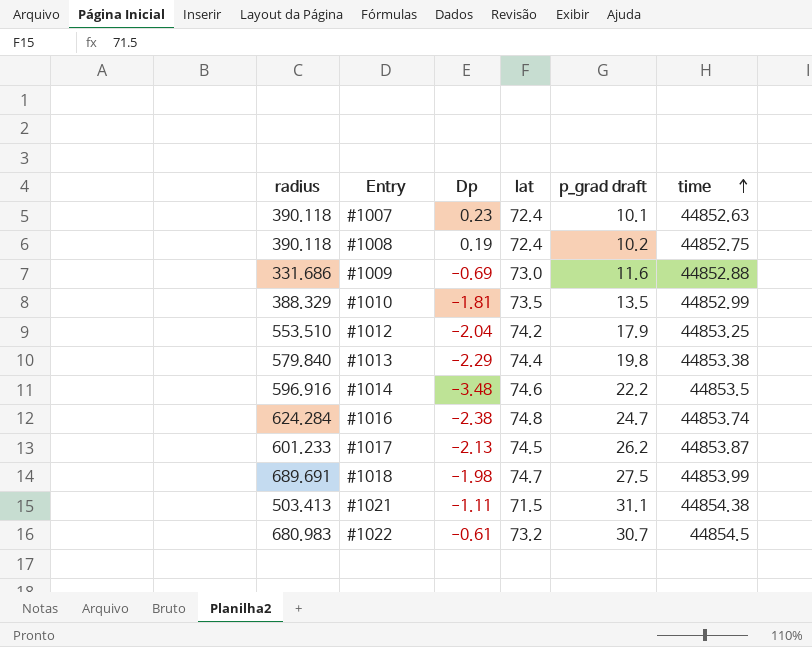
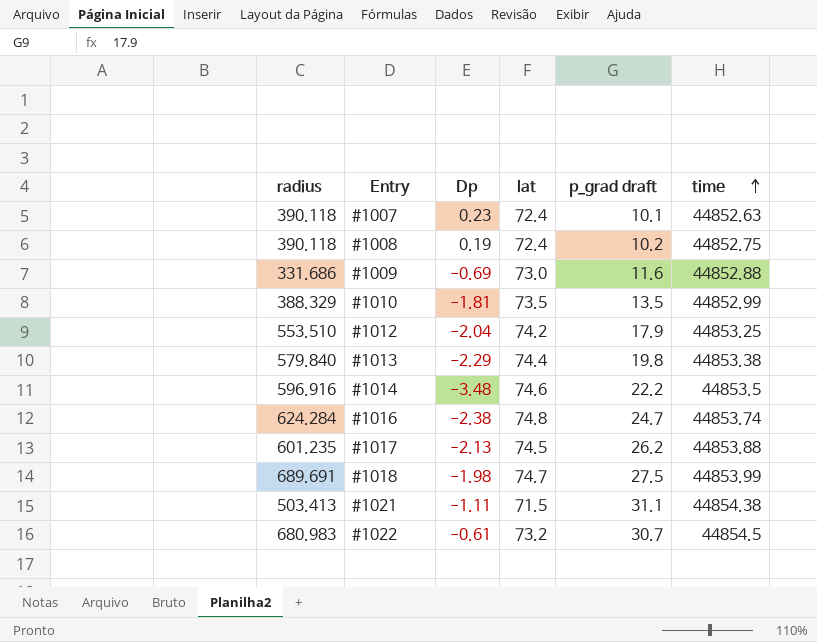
#1017 | radius: 601.233 -> 601.235
#1017 | time: 44853.87 -> 44853.88

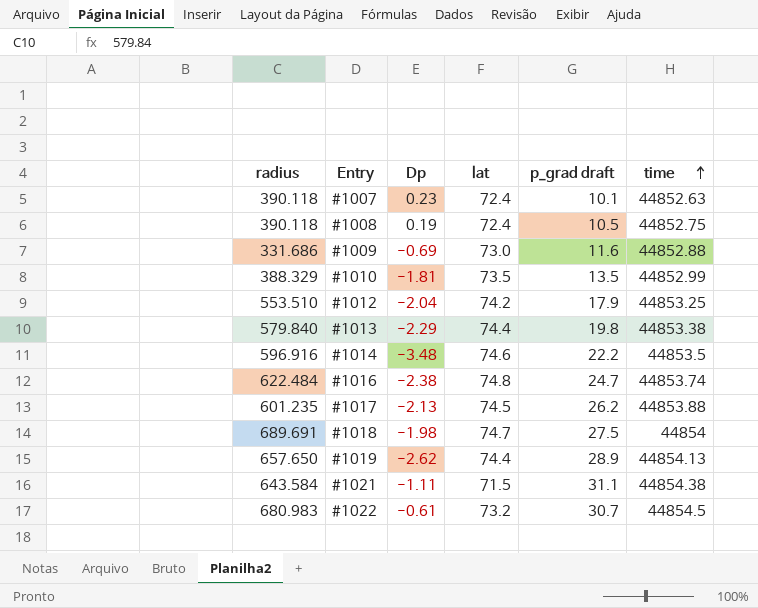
#1008 | p_grad draft: 10.2 -> 10.5
#1016 | radius: 624.284 -> 622.484
#1018 | time: 44853.99 -> 44854
row #1019: none -> 657.650 | -2.62 | 74.4 | 28.9 | 44854.13
#1021 | radius: 503.413 -> 643.584

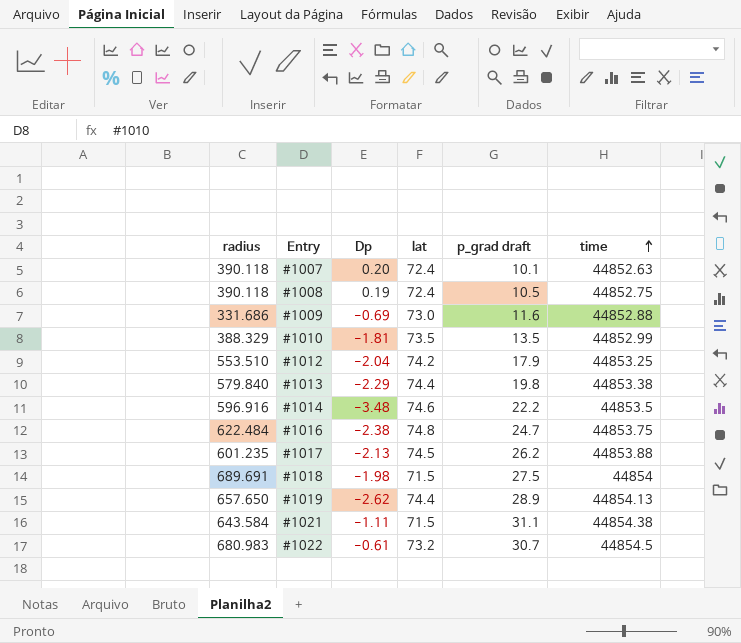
#1007 | Dp: 0.23 -> 0.20
#1016 | time: 44853.74 -> 44853.75
#1018 | lat: 74.7 -> 71.5

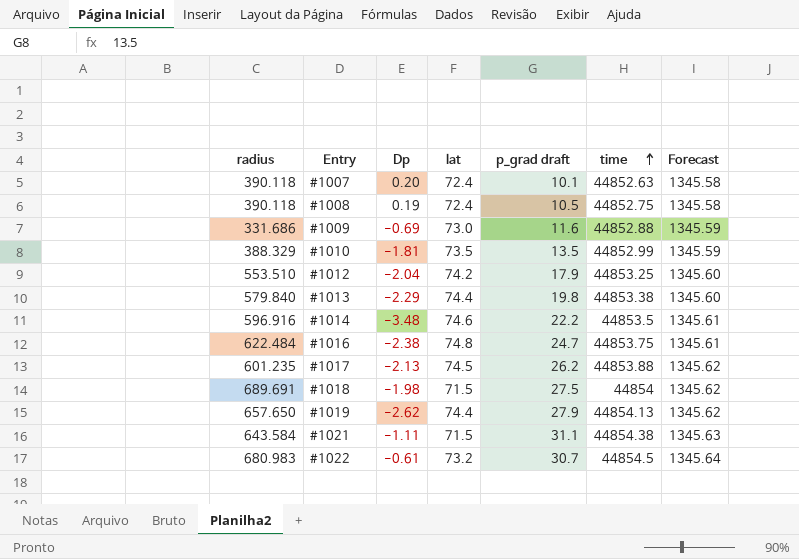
column Forecast | formula: none -> [time] * 0.03
#1019 | p_grad draft: 28.9 -> 27.9

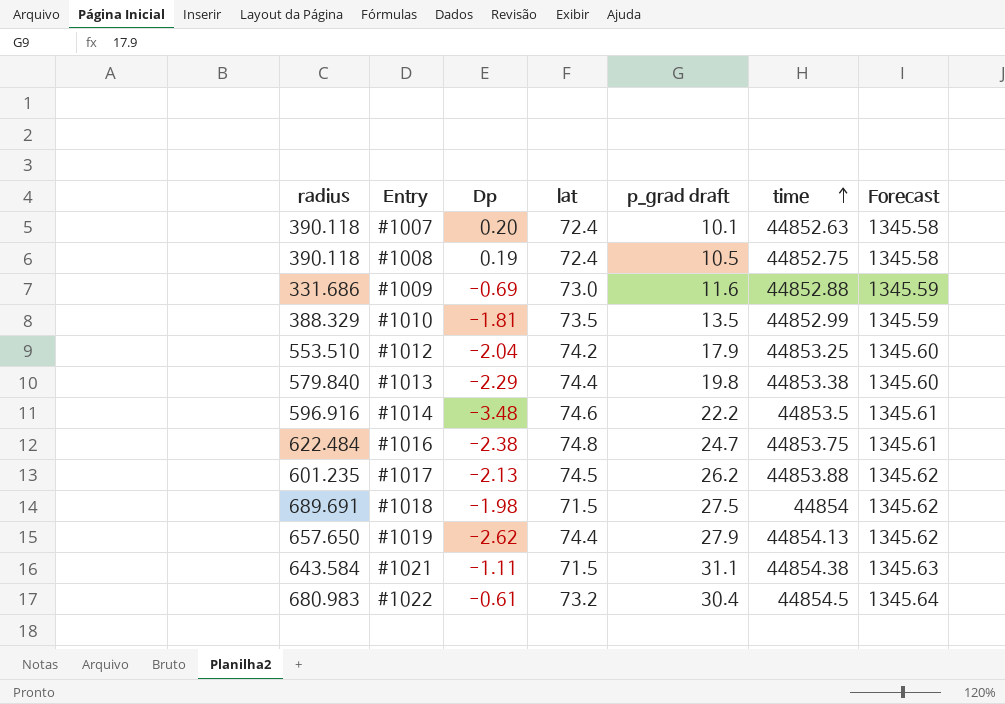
#1022 | p_grad draft: 30.7 -> 30.4

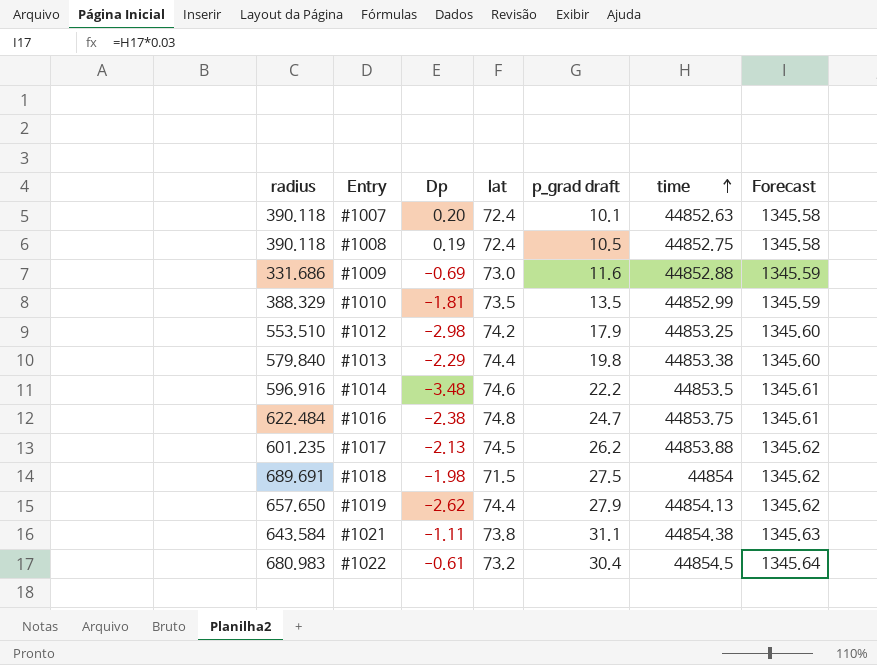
#1012 | Dp: -2.04 -> -2.98
#1021 | lat: 71.5 -> 73.8

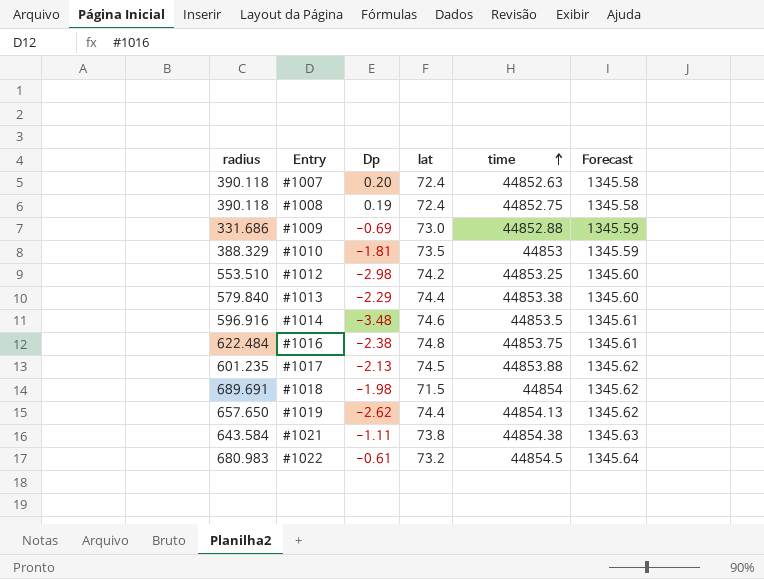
column p_grad draft | position: 5 -> none
#1010 | time: 44852.99 -> 44853

